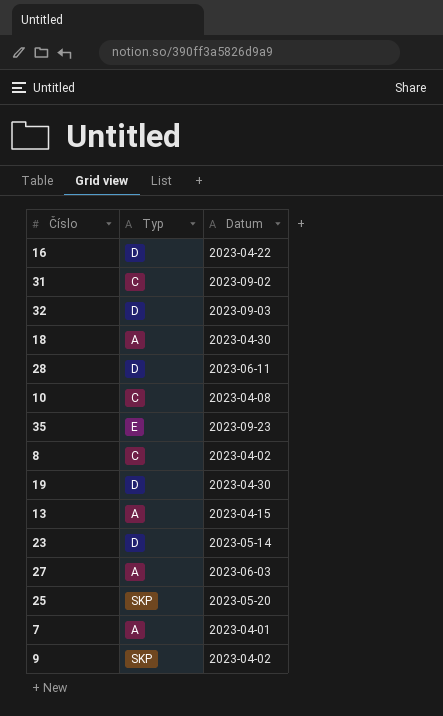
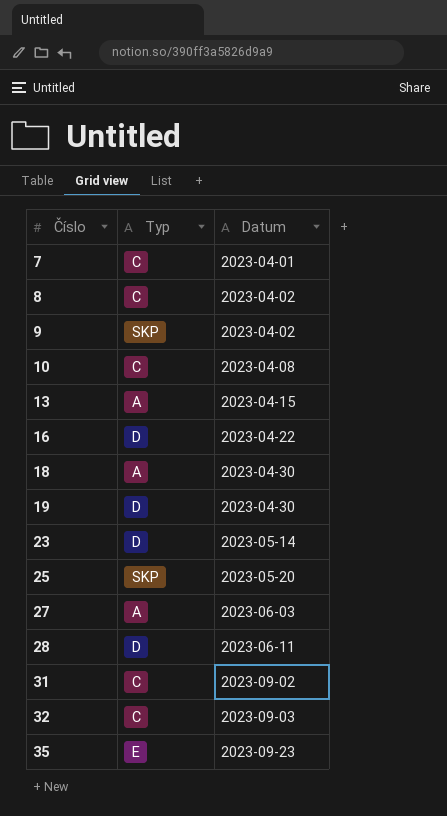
row order: none -> Číslo ascending
7 | Typ: A -> C
32 | Typ: D -> C

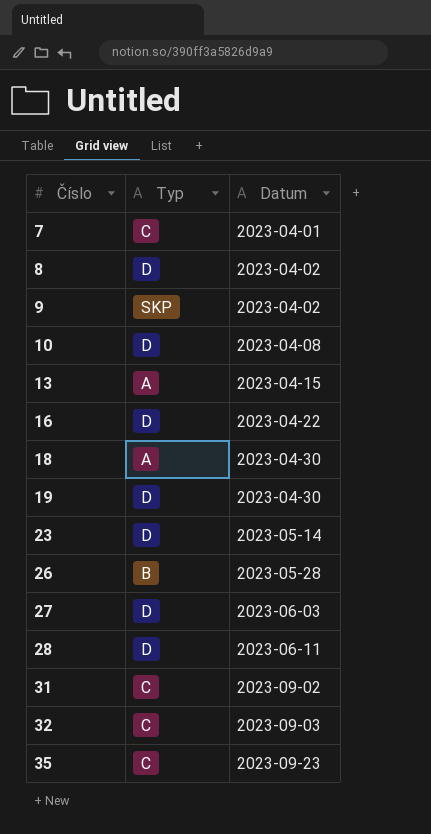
row 25: SKP | 2023-05-20 -> none
8 | Typ: C -> D
10 | Typ: C -> D
row 26: none -> B | 2023-05-28
27 | Typ: A -> D
35 | Typ: E -> C

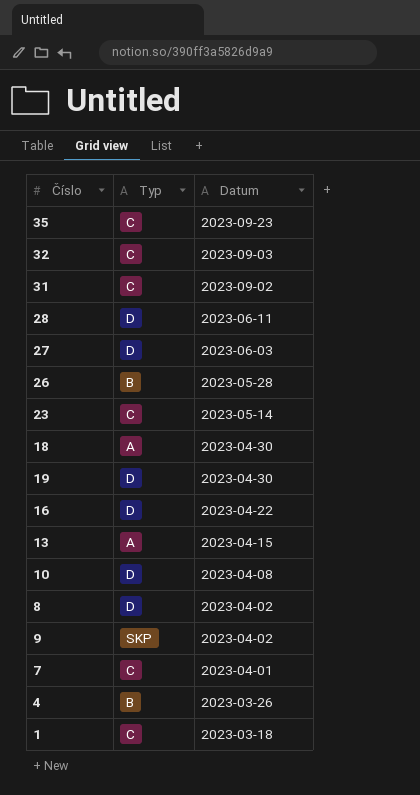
row order: Číslo ascending -> Datum descending
23 | Typ: D -> C
row 4: none -> B | 2023-03-26
row 1: none -> C | 2023-03-18

